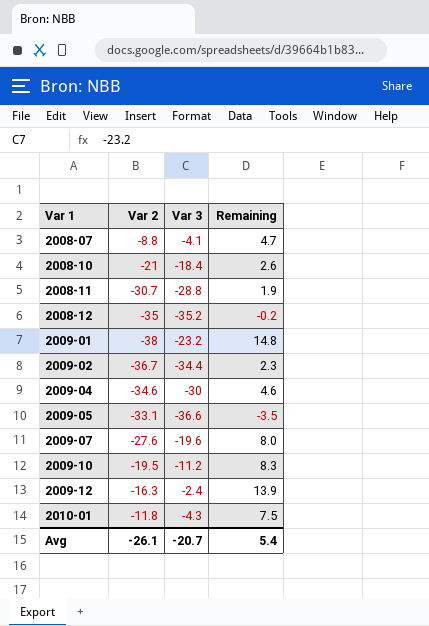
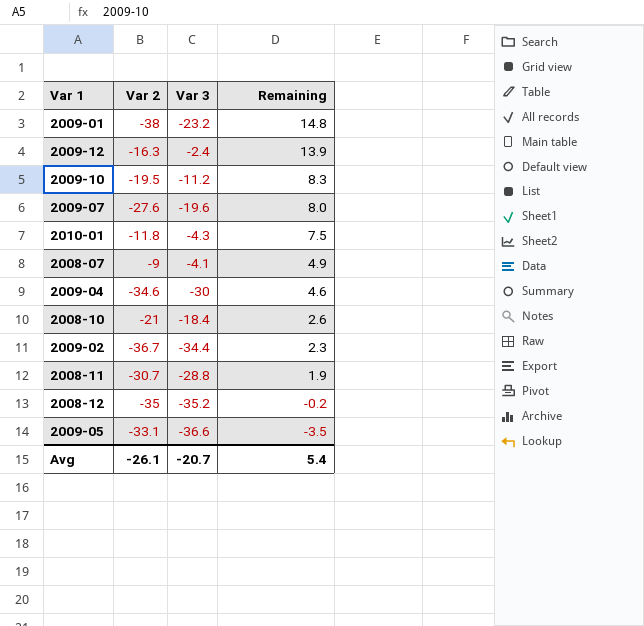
row order: Var 1 ascending -> Remaining descending
2008-07 | Var 2: -8.8 -> -9
2008-07 | Remaining: 4.7 -> 4.9

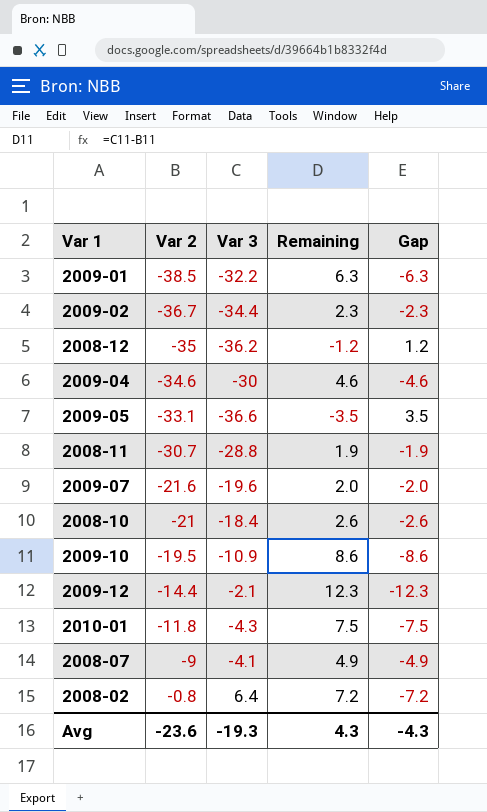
row order: Remaining descending -> Var 2 ascending
column Gap | formula: none -> [Var 2] - [Var 3]
2009-01 | Var 2: -38 -> -38.5
2009-01 | Var 3: -23.2 -> -32.2
2009-01 | Remaining: 14.8 -> 6.3
2008-12 | Var 3: -35.2 -> -36.2
2008-12 | Remaining: -0.2 -> -1.2
2009-07 | Var 2: -27.6 -> -21.6
2009-07 | Remaining: 8.0 -> 2.0
2009-10 | Var 3: -11.2 -> -10.9
2009-10 | Remaining: 8.3 -> 8.6
2009-12 | Var 2: -16.3 -> -14.4
2009-12 | Var 3: -2.4 -> -2.1
2009-12 | Remaining: 13.9 -> 12.3
row 2008-02: none -> -0.8 | 6.4 | 7.2 | -7.2
Avg | Var 2: -26.1 -> -23.6
Avg | Var 3: -20.7 -> -19.3
Avg | Remaining: 5.4 -> 4.3

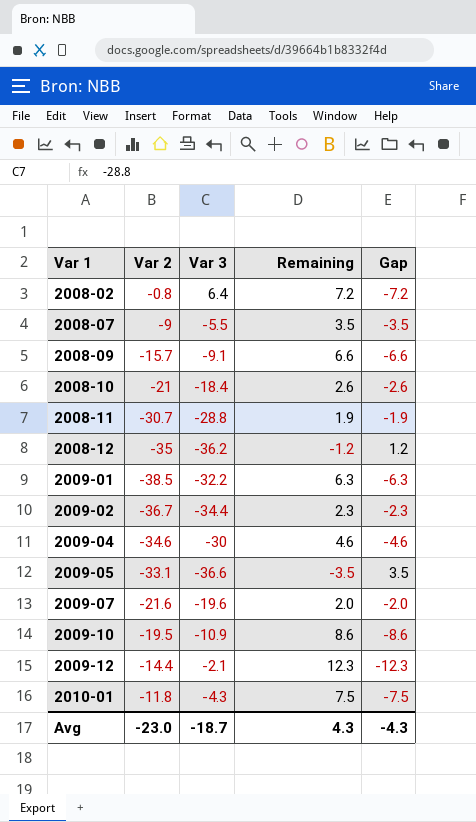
row order: Var 2 ascending -> Var 1 ascending
2008-07 | Var 3: -4.1 -> -5.5
2008-07 | Remaining: 4.9 -> 3.5
2008-07 | Gap: -4.9 -> -3.5
row 2008-09: none -> -15.7 | -9.1 | 6.6 | -6.6
Avg | Var 2: -23.6 -> -23.0
Avg | Var 3: -19.3 -> -18.7

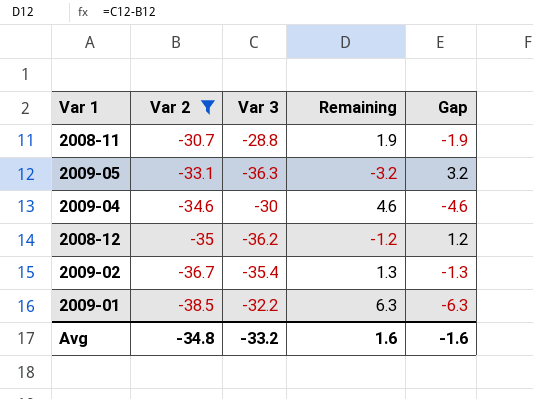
filter: none -> Var 2 <= -30.7
row order: Var 1 ascending -> Var 2 descending
2009-05 | Var 3: -36.6 -> -36.3
2009-05 | Remaining: -3.5 -> -3.2
2009-05 | Gap: 3.5 -> 3.2
2009-02 | Var 3: -34.4 -> -35.4
2009-02 | Remaining: 2.3 -> 1.3
2009-02 | Gap: -2.3 -> -1.3
Avg | Var 2: -23.0 -> -34.8
Avg | Var 3: -18.7 -> -33.2
Avg | Remaining: 4.3 -> 1.6
Avg | Gap: -4.3 -> -1.6

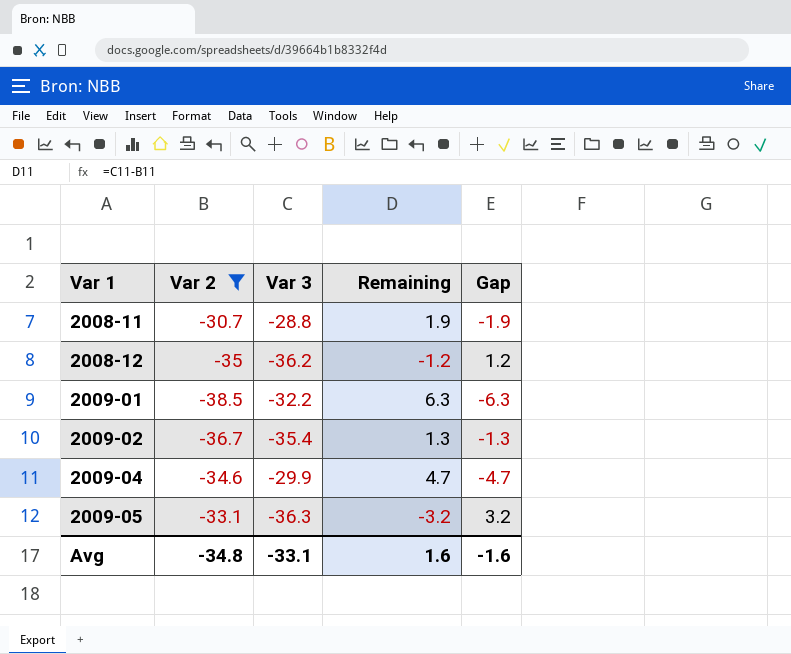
row order: Var 2 descending -> Var 1 ascending
2009-04 | Var 3: -30 -> -29.9
2009-04 | Remaining: 4.6 -> 4.7
2009-04 | Gap: -4.6 -> -4.7
Avg | Var 3: -33.2 -> -33.1

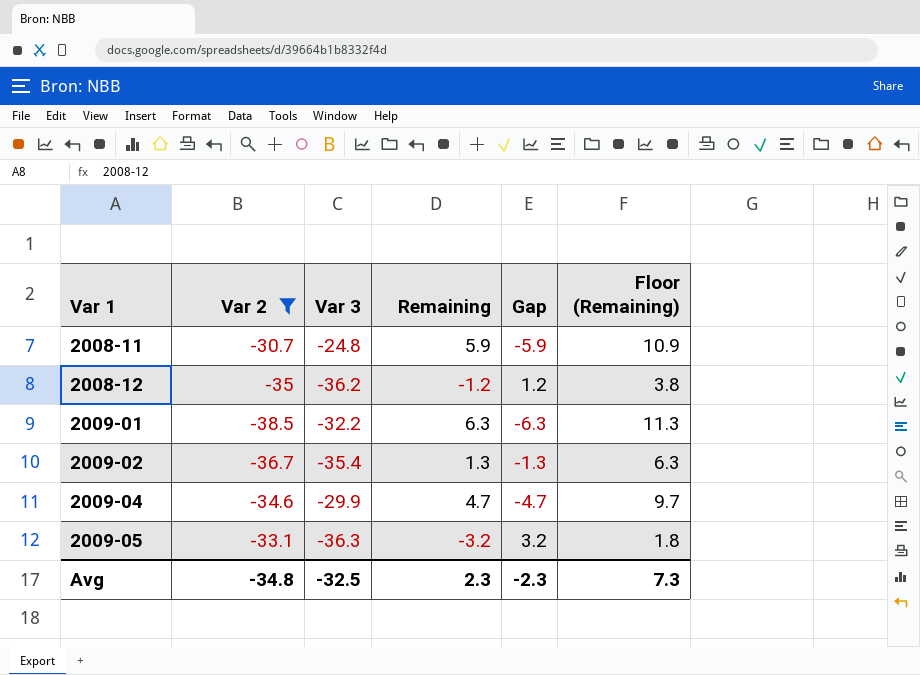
column Floor (Remaining) | formula: none -> [Remaining] + 5
2008-11 | Var 3: -28.8 -> -24.8
2008-11 | Remaining: 1.9 -> 5.9
2008-11 | Gap: -1.9 -> -5.9
Avg | Var 3: -33.1 -> -32.5
Avg | Remaining: 1.6 -> 2.3
Avg | Gap: -1.6 -> -2.3

